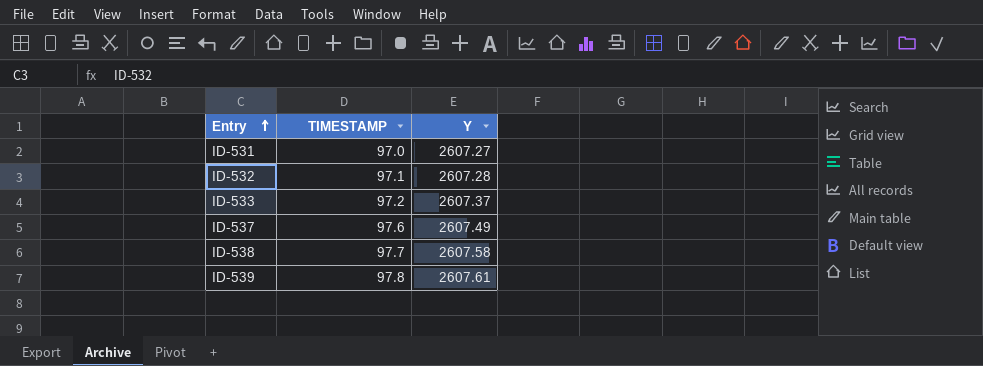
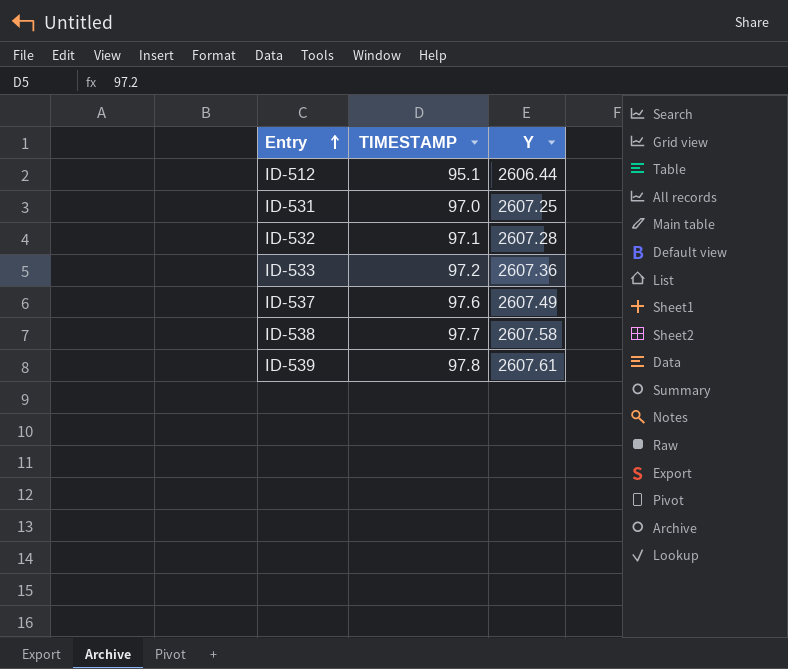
row ID-512: none -> 95.1 | 2606.44
ID-531 | Y: 2607.27 -> 2607.25
ID-533 | Y: 2607.37 -> 2607.36

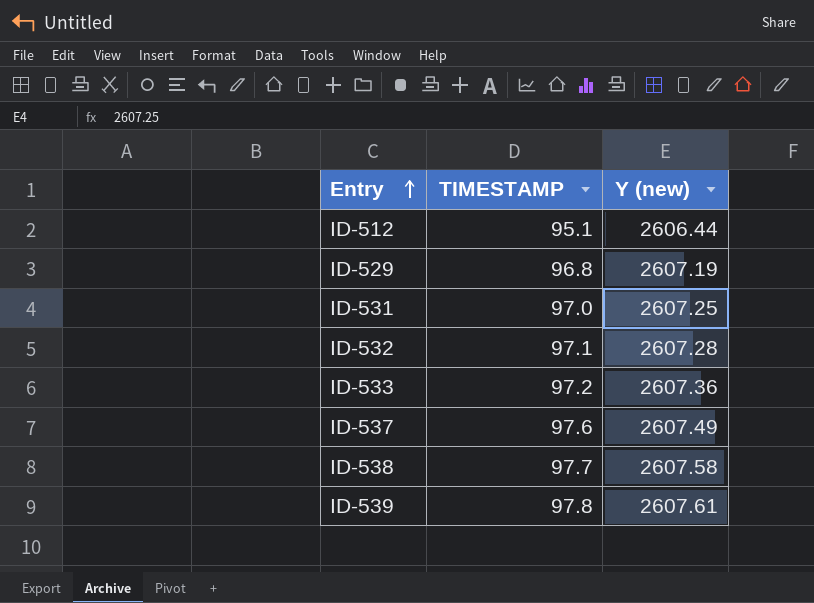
column name: Y -> Y (new)
row ID-529: none -> 96.8 | 2607.19

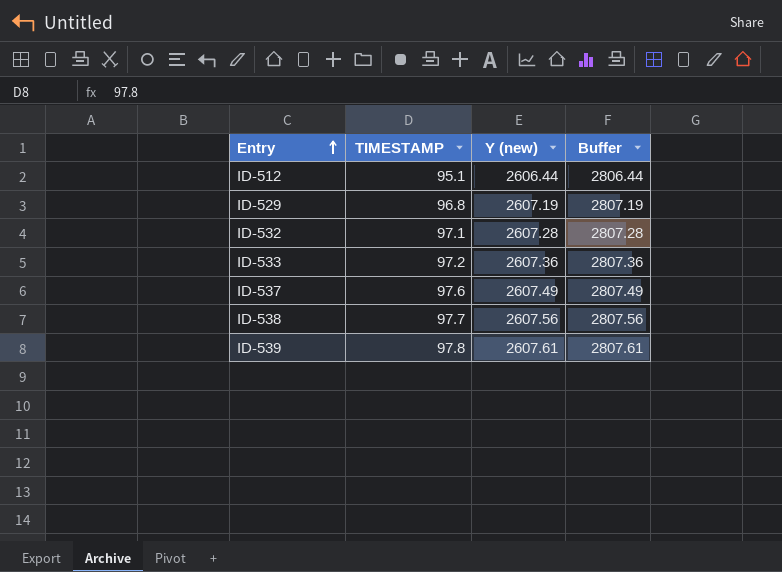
column Buffer | formula: none -> [Y (new)] + 200
row ID-531: 97.0 | 2607.25 -> none
ID-538 | Y (new): 2607.58 -> 2607.56

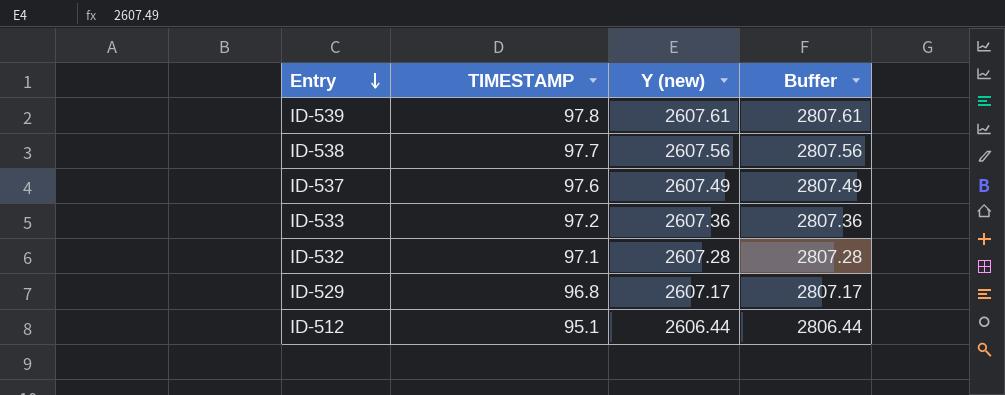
row order: Entry ascending -> Entry descending
ID-529 | Y (new): 2607.19 -> 2607.17
ID-529 | Buffer: 2807.19 -> 2807.17

